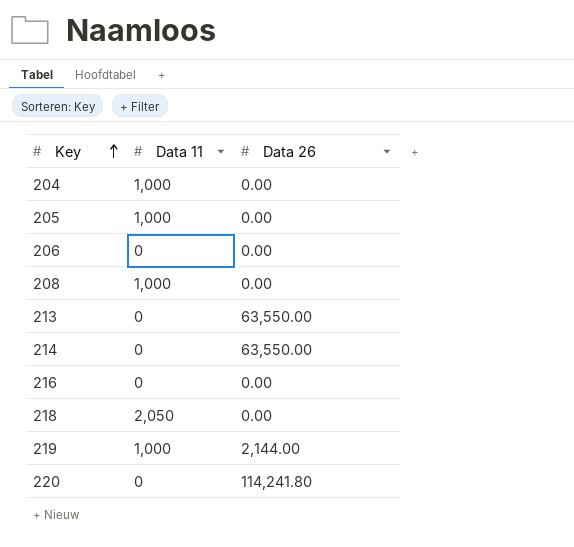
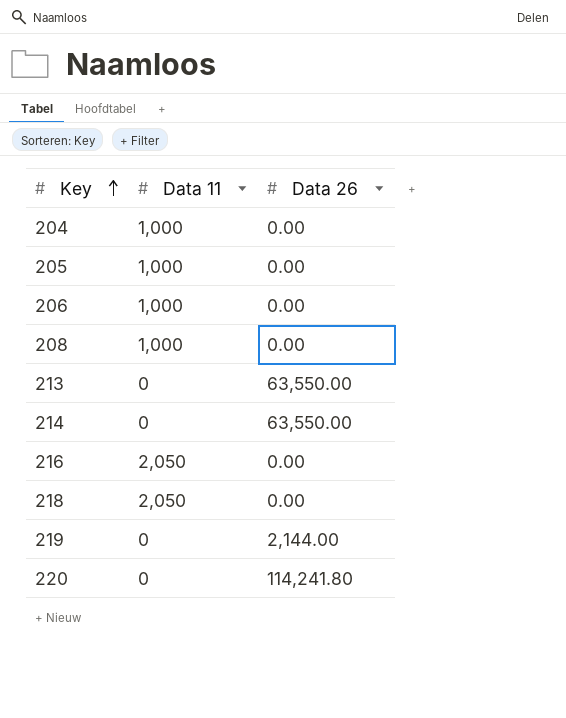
206 | Data 11: 0 -> 1,000
216 | Data 11: 0 -> 2,050
219 | Data 11: 1,000 -> 0

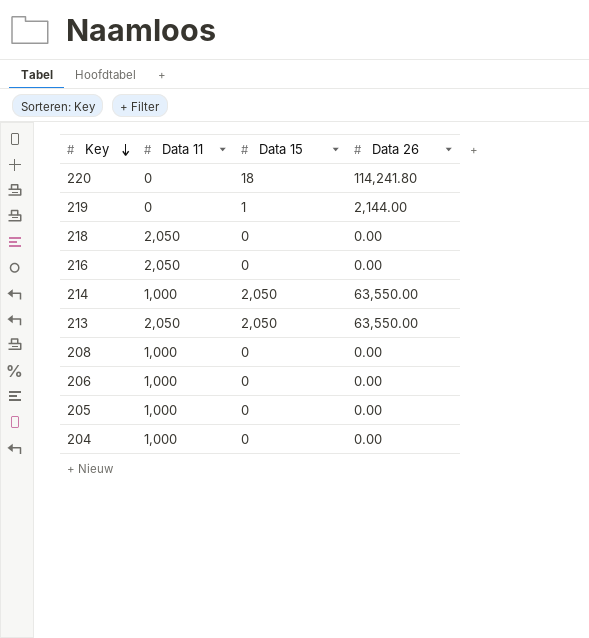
row order: Key ascending -> Key descending
column Data 15 | position: none -> 3
214 | Data 11: 0 -> 1,000
213 | Data 11: 0 -> 2,050

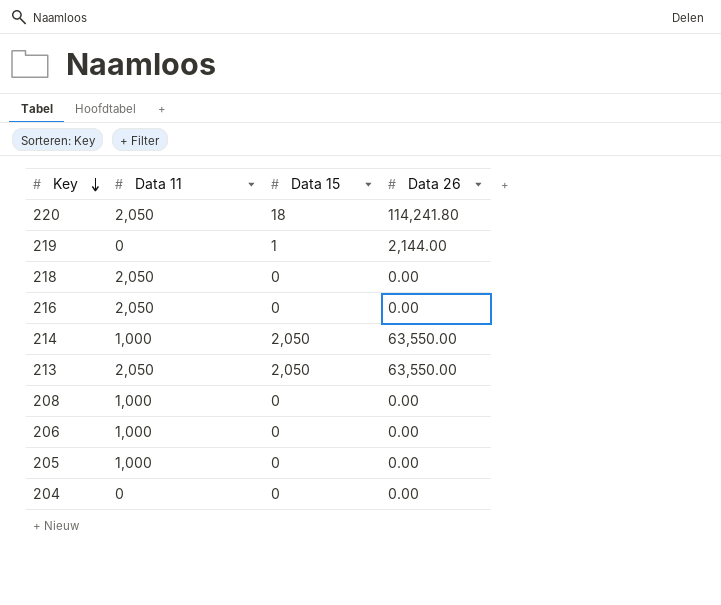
220 | Data 11: 0 -> 2,050
204 | Data 11: 1,000 -> 0

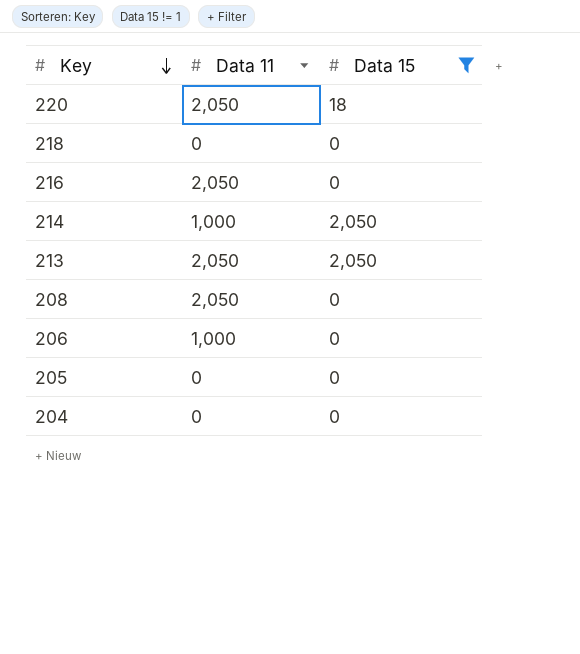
filter: none -> Data 15 != 1
column Data 26 | position: 4 -> none
218 | Data 11: 2,050 -> 0
208 | Data 11: 1,000 -> 2,050
205 | Data 11: 1,000 -> 0

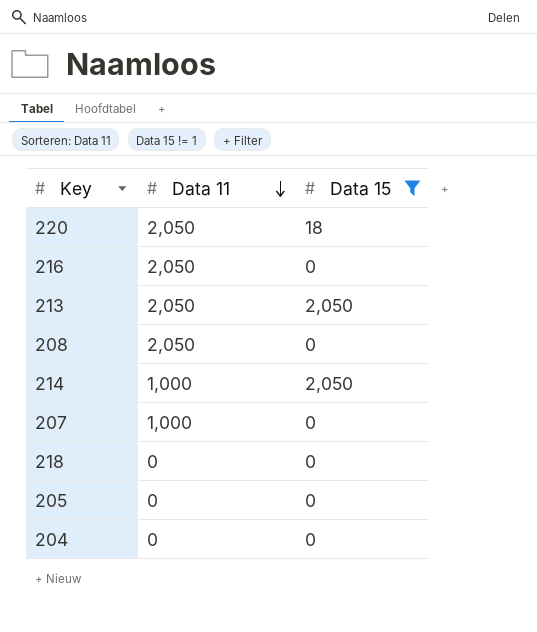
row order: Key descending -> Data 11 descending
row 206: 1,000 | 0 -> none
row 207: none -> 1,000 | 0

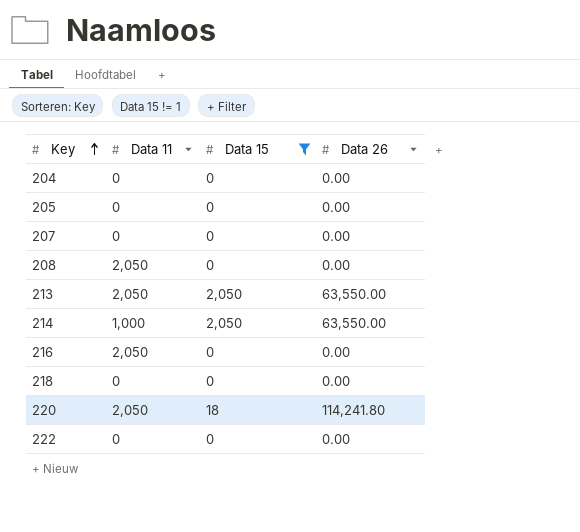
row order: Data 11 descending -> Key ascending
column Data 26 | position: none -> 4
207 | Data 11: 1,000 -> 0
row 222: none -> 0 | 0 | 0.00

